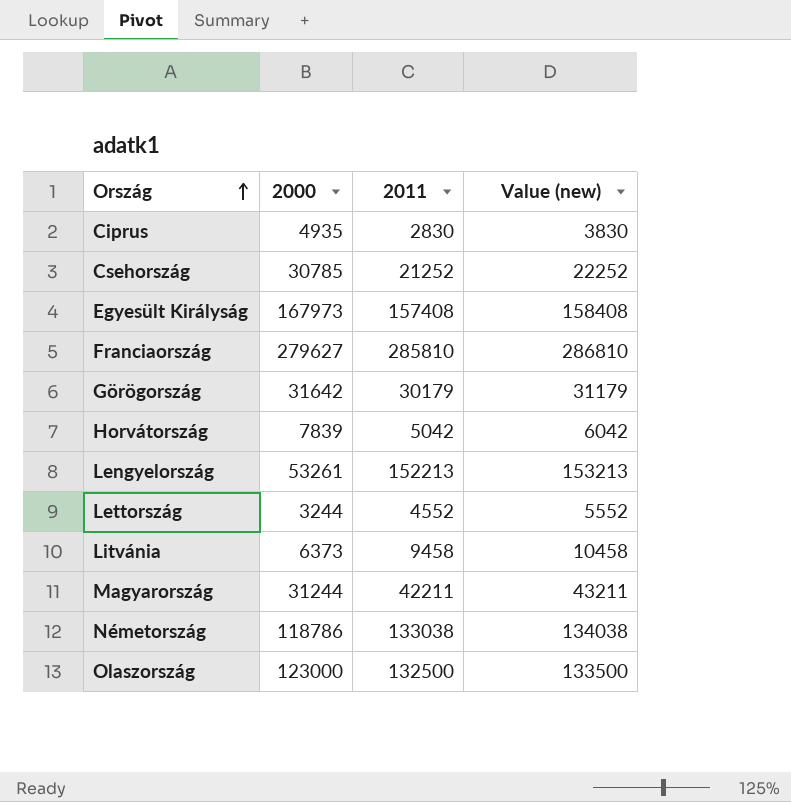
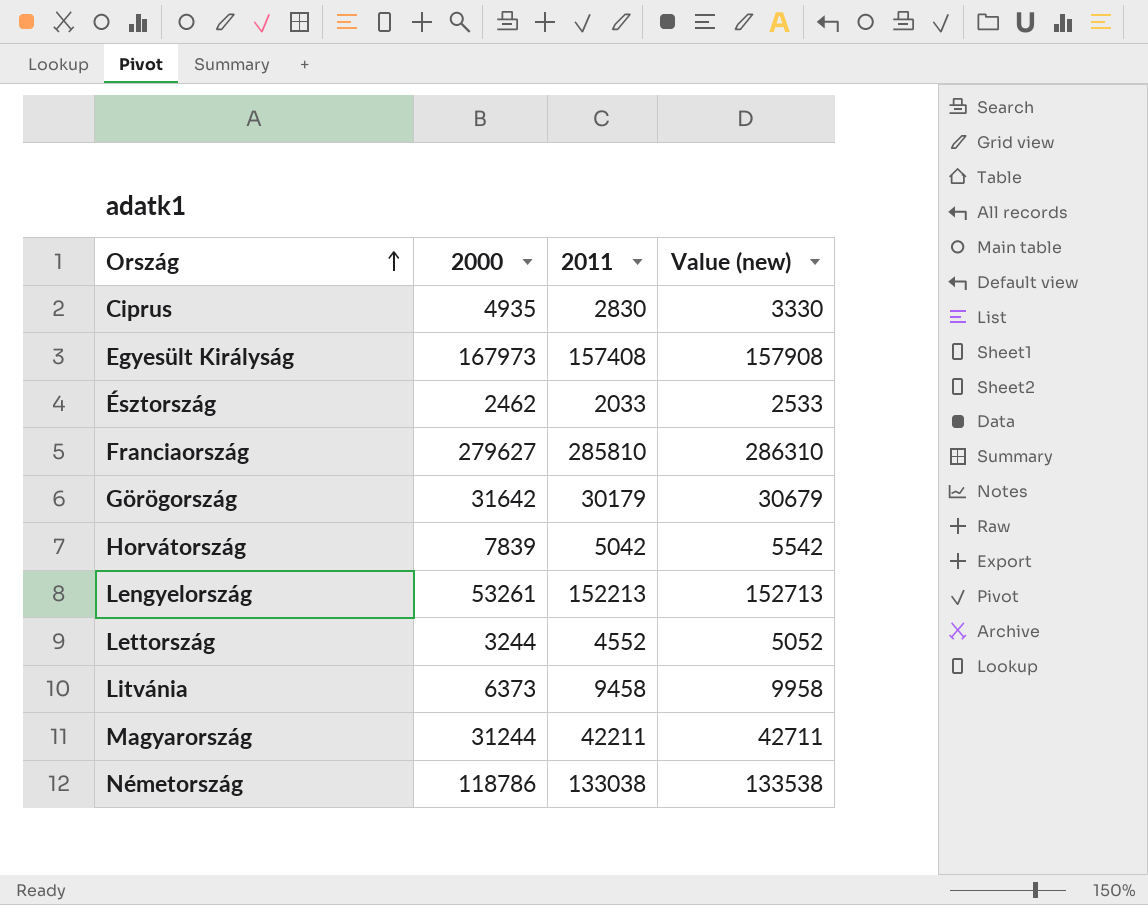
column Value (new) | formula: [2011] + 1000 -> [2011] + 500
row Csehország: 30785 | 21252 | 22252 -> none
row Olaszország: 123000 | 132500 | 133500 -> none
row Észtország: none -> 2462 | 2033 | 2533

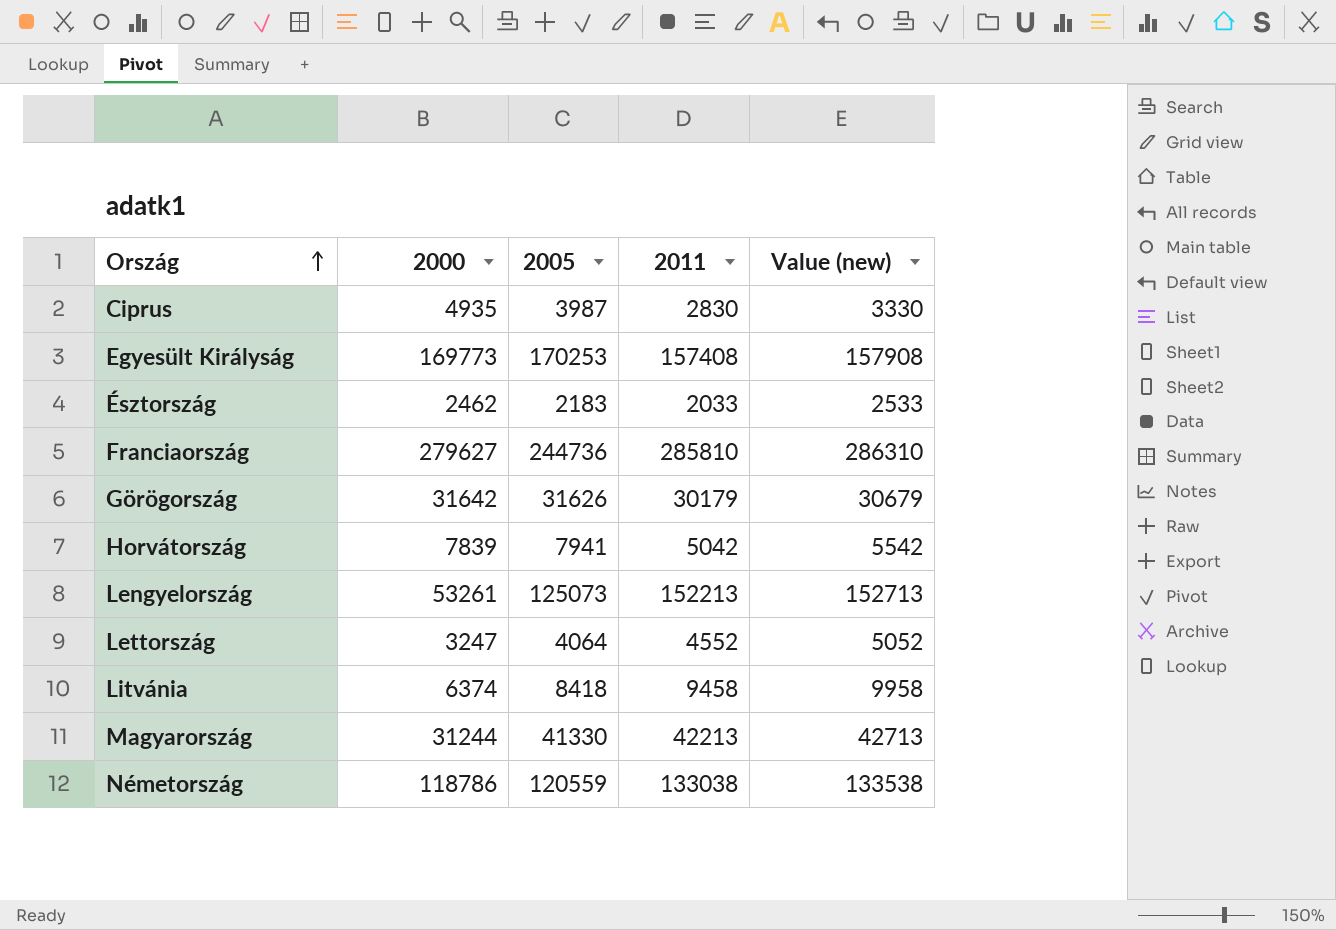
column 2005 | position: none -> 3
Egyesült Királyság | 2000: 167973 -> 169773
Lettország | 2000: 3244 -> 3247
Litvánia | 2000: 6373 -> 6374
Magyarország | 2011: 42211 -> 42213
Magyarország | Value (new): 42711 -> 42713

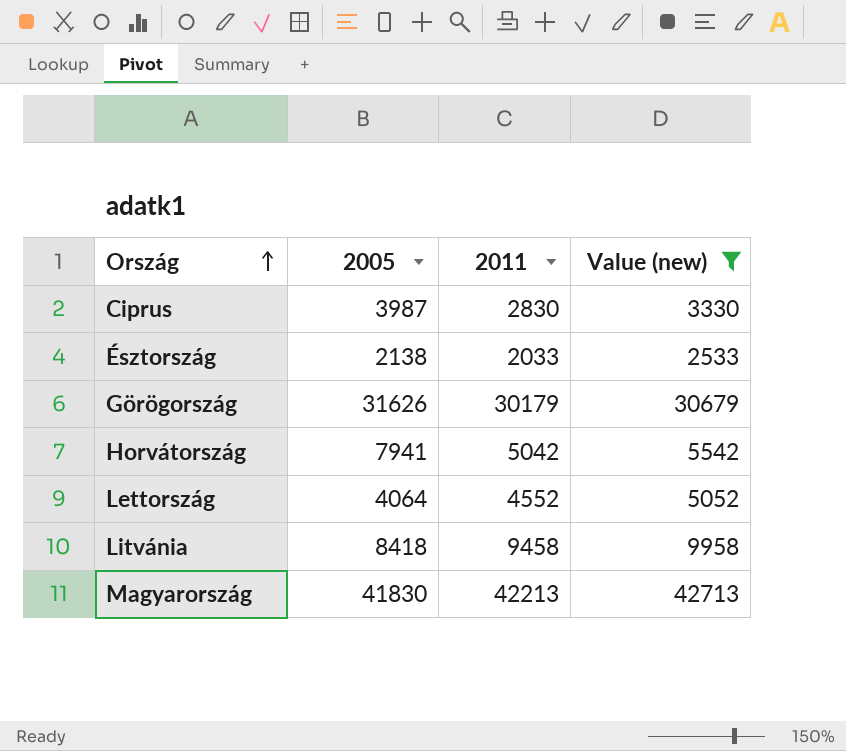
filter: none -> Value (new) <= 42713
column 2000 | position: 2 -> none
Észtország | 2005: 2183 -> 2138
Magyarország | 2005: 41330 -> 41830

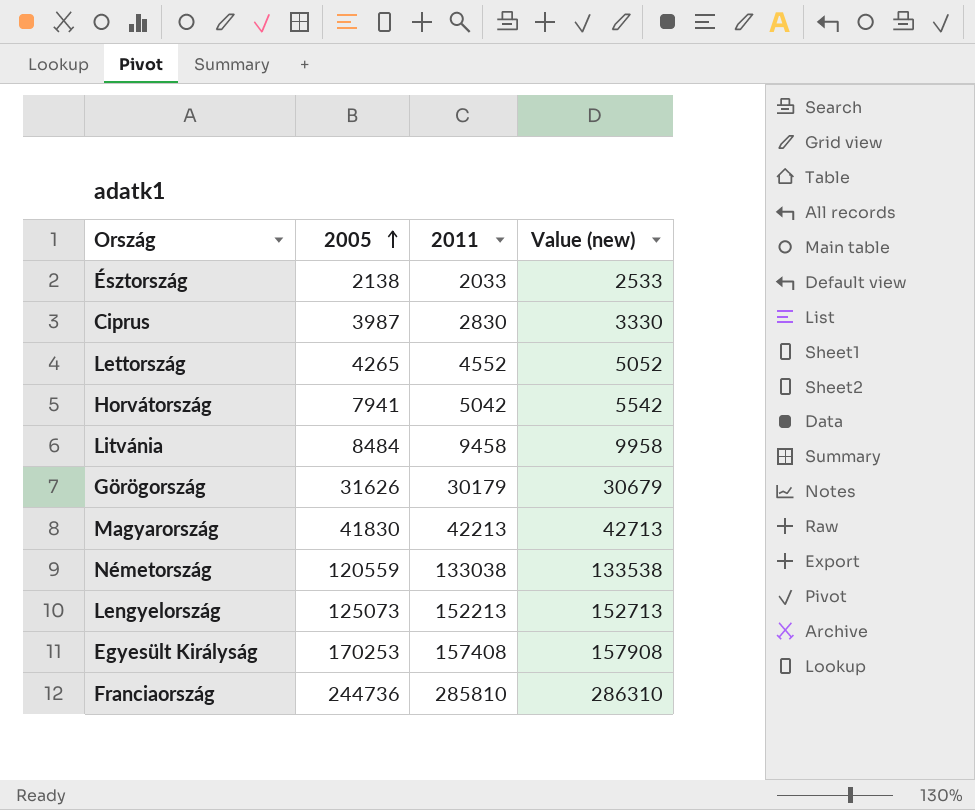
filter: Value (new) <= 42713 -> none
row order: Ország ascending -> 2005 ascending
Lettország | 2005: 4064 -> 4265
Litvánia | 2005: 8418 -> 8484

